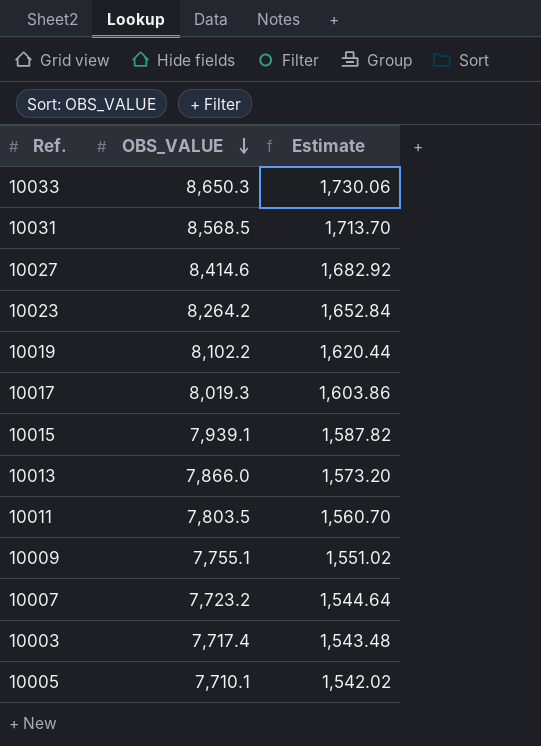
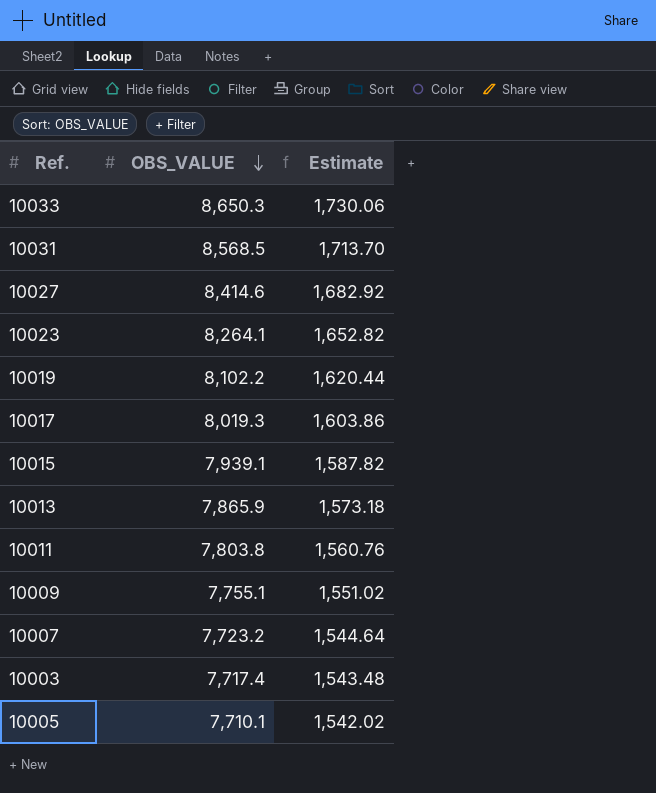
10023 | OBS_VALUE: 8,264.2 -> 8,264.1
10023 | Estimate: 1,652.84 -> 1,652.82
10013 | OBS_VALUE: 7,866.0 -> 7,865.9
10013 | Estimate: 1,573.20 -> 1,573.18
10011 | OBS_VALUE: 7,803.5 -> 7,803.8
10011 | Estimate: 1,560.70 -> 1,560.76

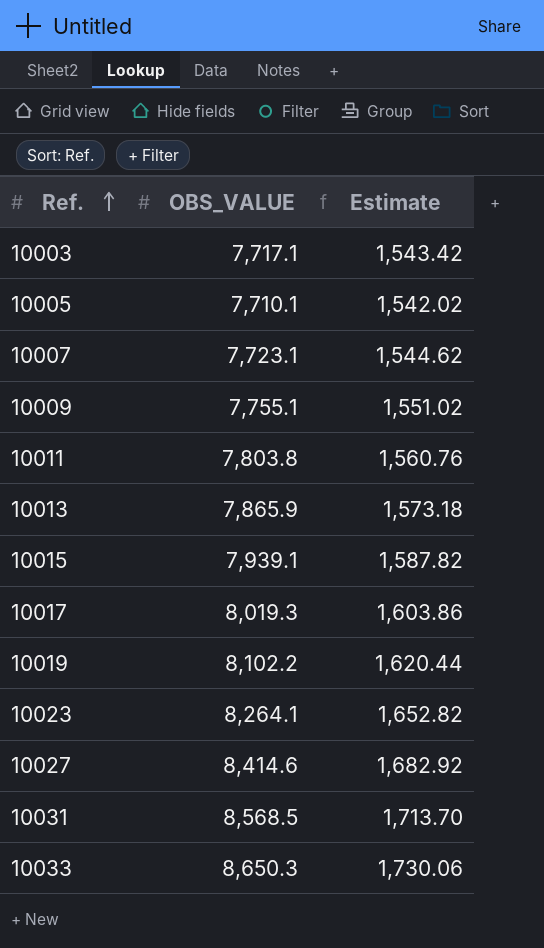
row order: OBS_VALUE descending -> Ref. ascending
10003 | OBS_VALUE: 7,717.4 -> 7,717.1
10003 | Estimate: 1,543.48 -> 1,543.42
10007 | OBS_VALUE: 7,723.2 -> 7,723.1
10007 | Estimate: 1,544.64 -> 1,544.62

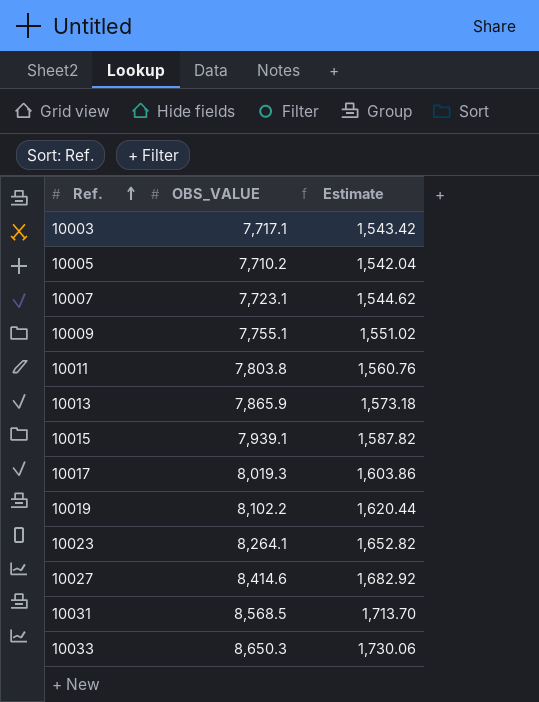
10005 | OBS_VALUE: 7,710.1 -> 7,710.2
10005 | Estimate: 1,542.02 -> 1,542.04

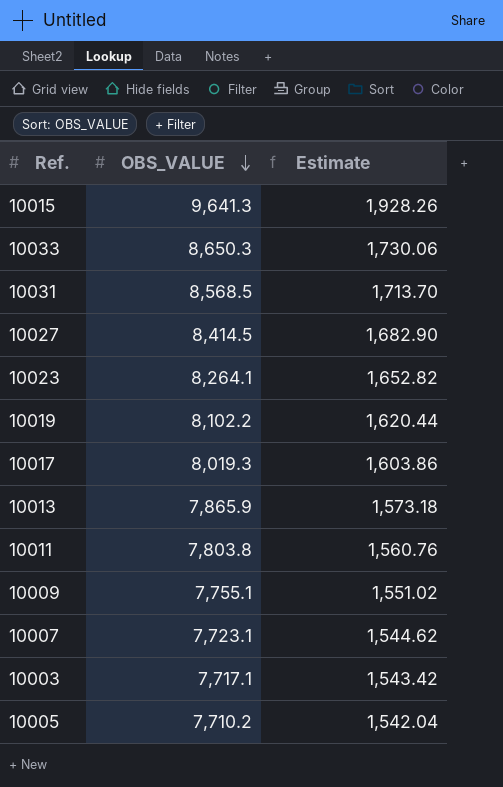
row order: Ref. ascending -> OBS_VALUE descending
10015 | OBS_VALUE: 7,939.1 -> 9,641.3
10015 | Estimate: 1,587.82 -> 1,928.26
10027 | OBS_VALUE: 8,414.6 -> 8,414.5
10027 | Estimate: 1,682.92 -> 1,682.90

